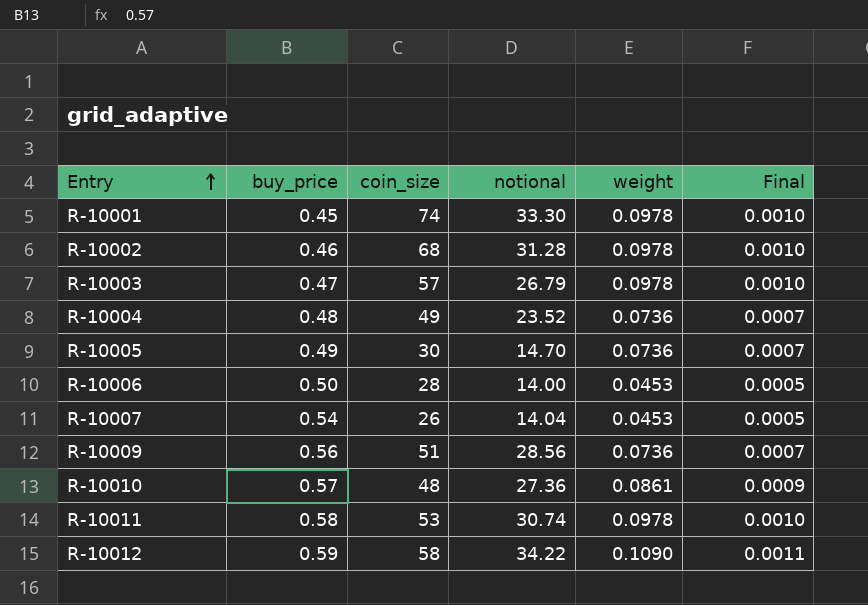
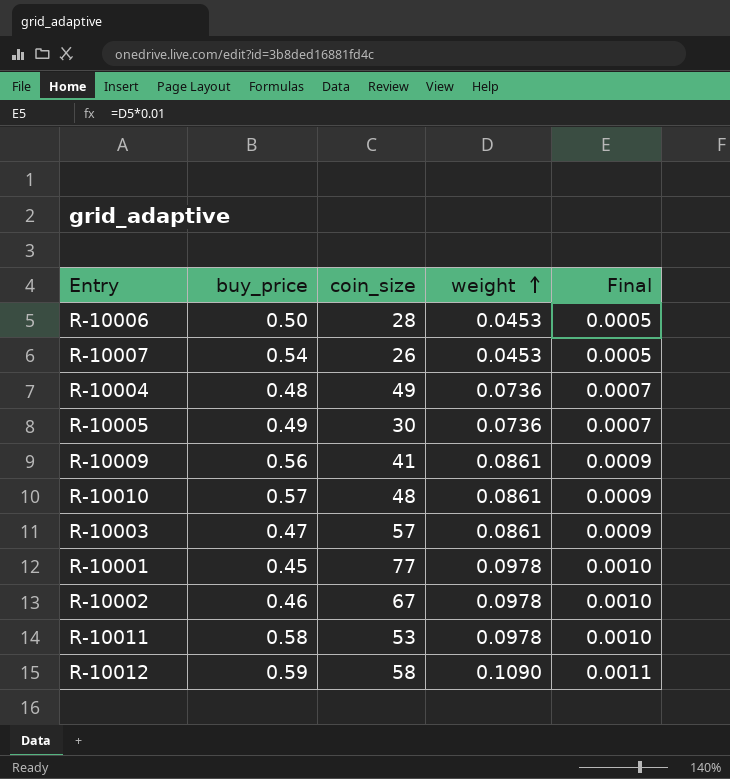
row order: Entry ascending -> weight ascending
column notional | formula: [buy_price] * [coin_size] -> none
R-10009 | coin_size: 51 -> 41
R-10009 | weight: 0.0736 -> 0.0861
R-10009 | Final: 0.0007 -> 0.0009
R-10003 | weight: 0.0978 -> 0.0861
R-10003 | Final: 0.0010 -> 0.0009
R-10001 | coin_size: 74 -> 77
R-10002 | coin_size: 68 -> 67

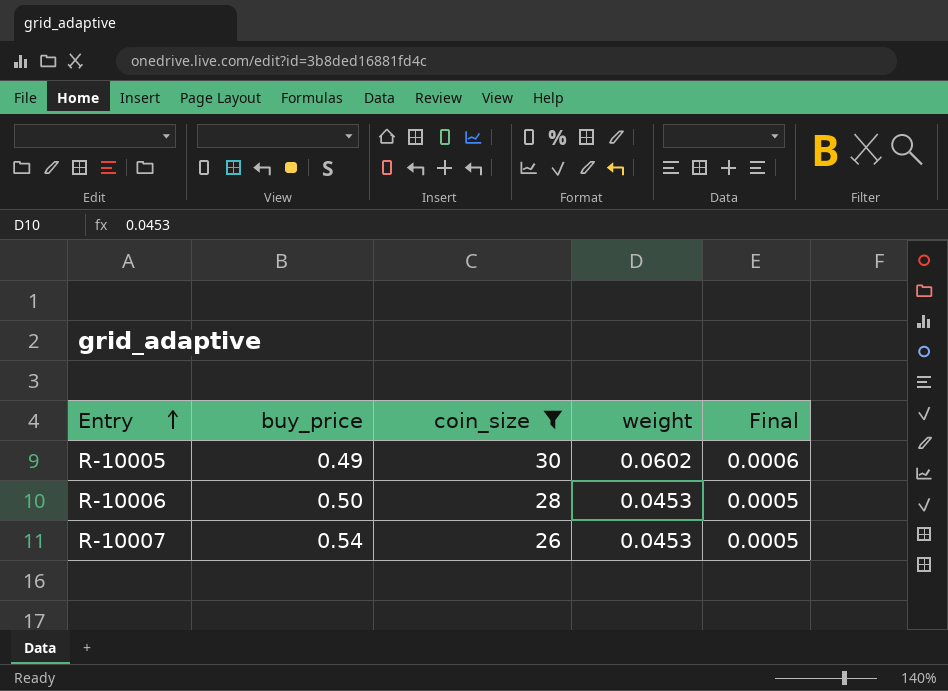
filter: none -> coin_size <= 30
row order: weight ascending -> Entry ascending
R-10005 | weight: 0.0736 -> 0.0602
R-10005 | Final: 0.0007 -> 0.0006

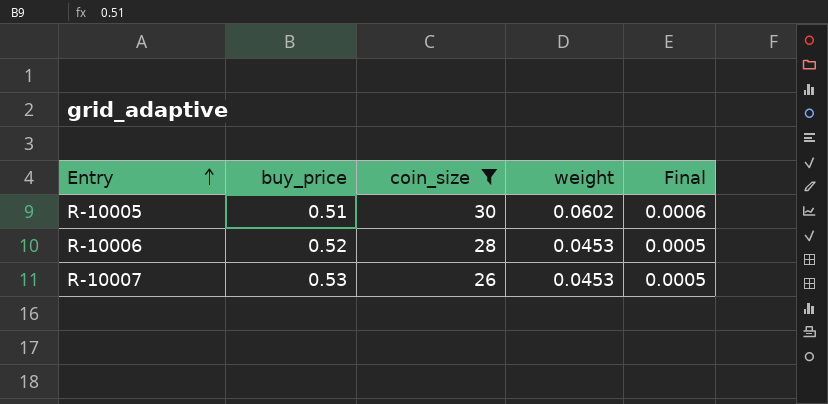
R-10005 | buy_price: 0.49 -> 0.51
R-10006 | buy_price: 0.50 -> 0.52
R-10007 | buy_price: 0.54 -> 0.53

